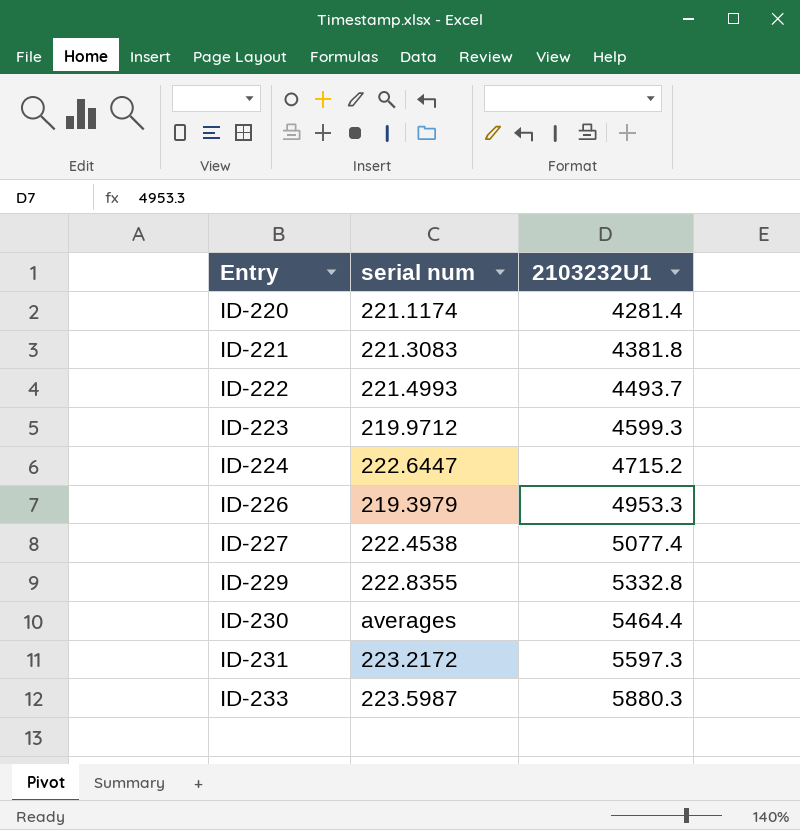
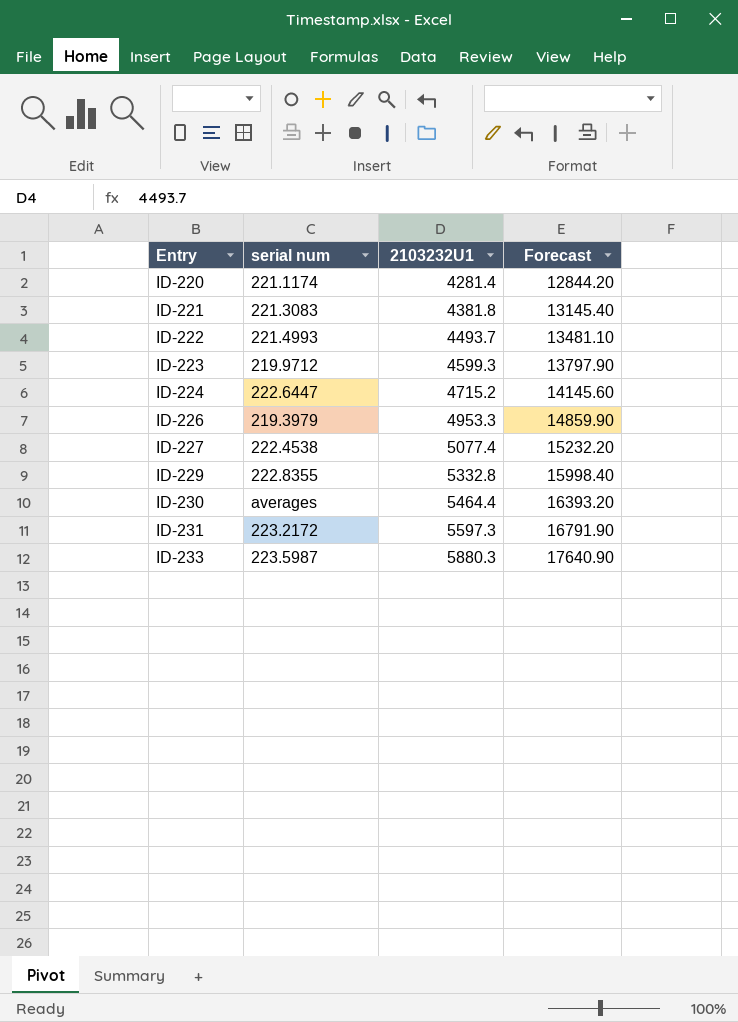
column Forecast | formula: none -> [2103232U1] * 3

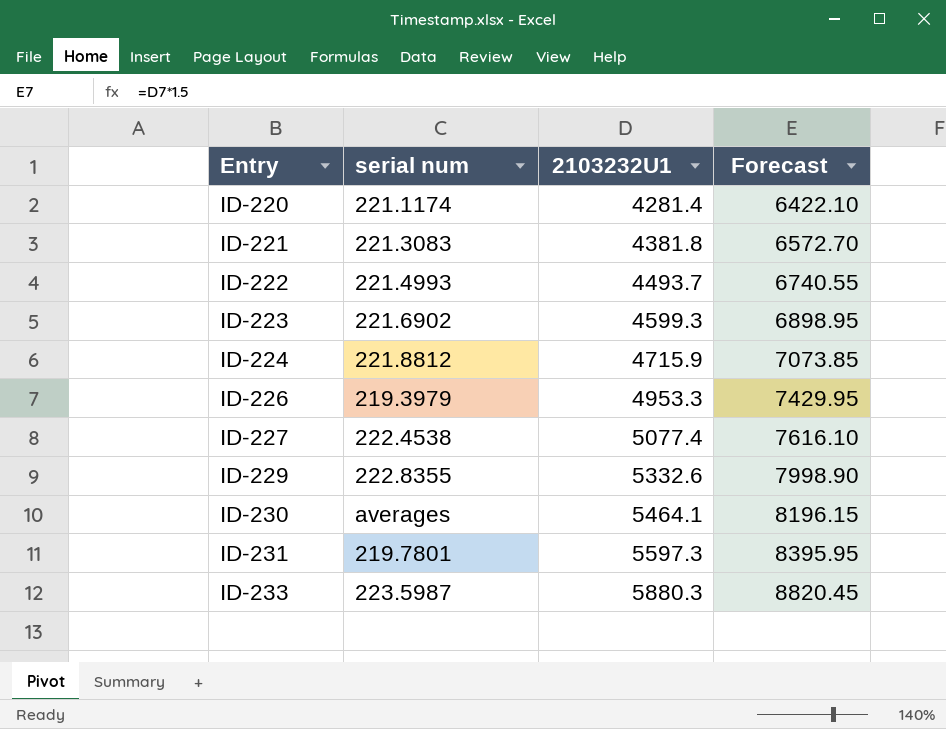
column Forecast | formula: [2103232U1] * 3 -> [2103232U1] * 1.5
ID-223 | serial num: 219.9712 -> 221.6902
ID-224 | serial num: 222.6447 -> 221.8812
ID-224 | 2103232U1: 4715.2 -> 4715.9
ID-229 | 2103232U1: 5332.8 -> 5332.6
ID-230 | 2103232U1: 5464.4 -> 5464.1
ID-231 | serial num: 223.2172 -> 219.7801

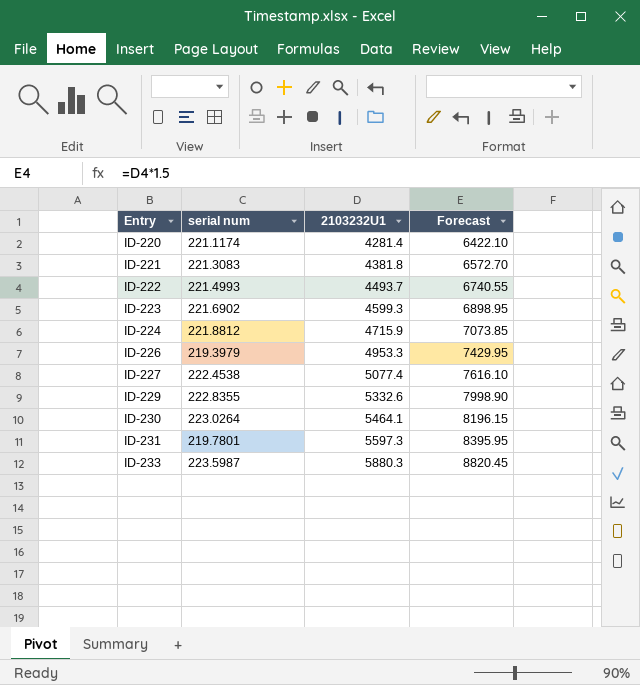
ID-230 | serial num: averages -> 223.0264

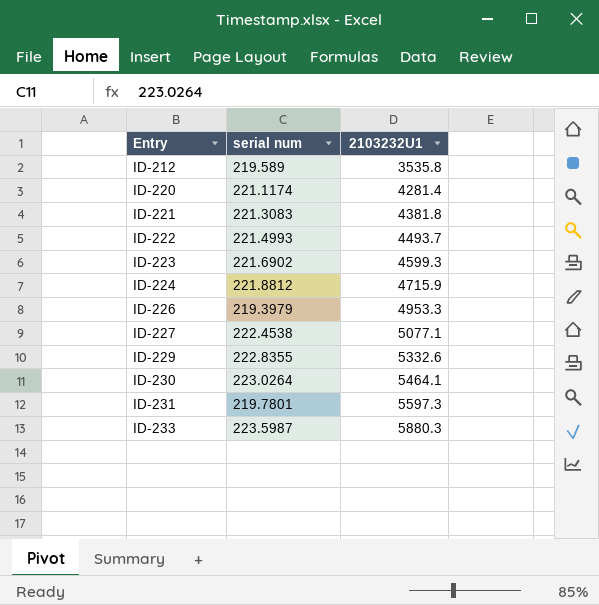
column Forecast | formula: [2103232U1] * 1.5 -> none
row ID-212: none -> 219.589 | 3535.8
ID-227 | 2103232U1: 5077.4 -> 5077.1

